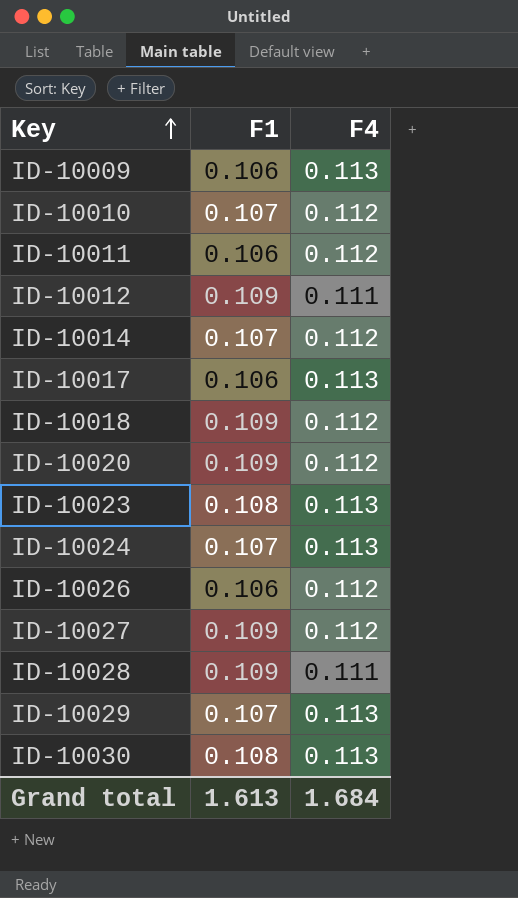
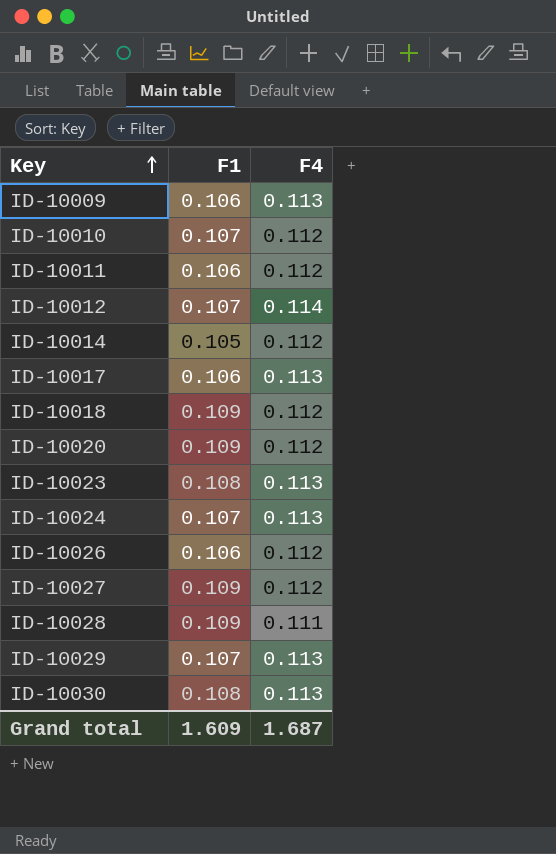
ID-10012 | F1: 0.109 -> 0.107
ID-10012 | F4: 0.111 -> 0.114
ID-10014 | F1: 0.107 -> 0.105
Grand total | F1: 1.613 -> 1.609
Grand total | F4: 1.684 -> 1.687

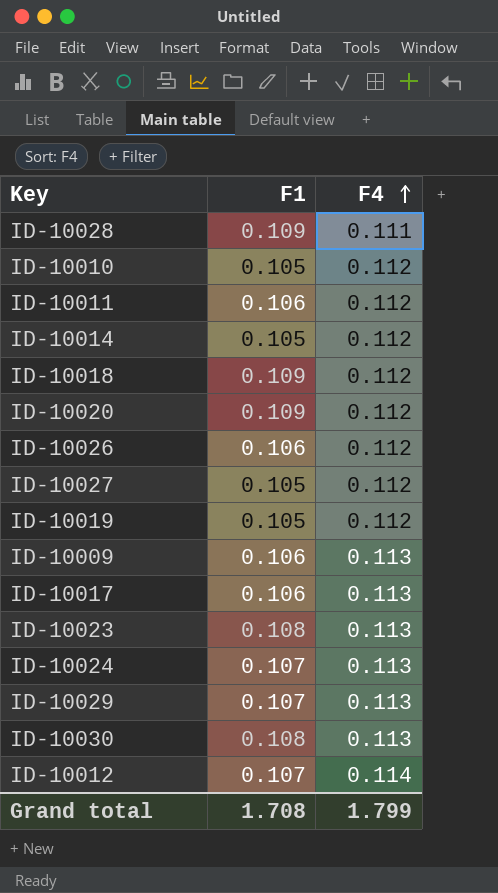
row order: Key ascending -> F4 ascending
ID-10010 | F1: 0.107 -> 0.105
ID-10027 | F1: 0.109 -> 0.105
row ID-10019: none -> 0.105 | 0.112
Grand total | F1: 1.609 -> 1.708
Grand total | F4: 1.687 -> 1.799

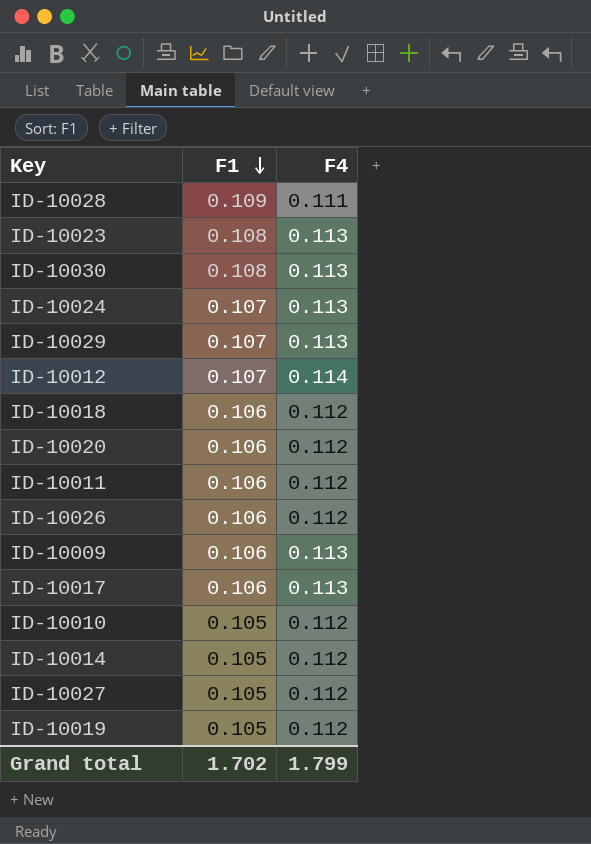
row order: F4 ascending -> F1 descending
ID-10018 | F1: 0.109 -> 0.106
ID-10020 | F1: 0.109 -> 0.106
Grand total | F1: 1.708 -> 1.702

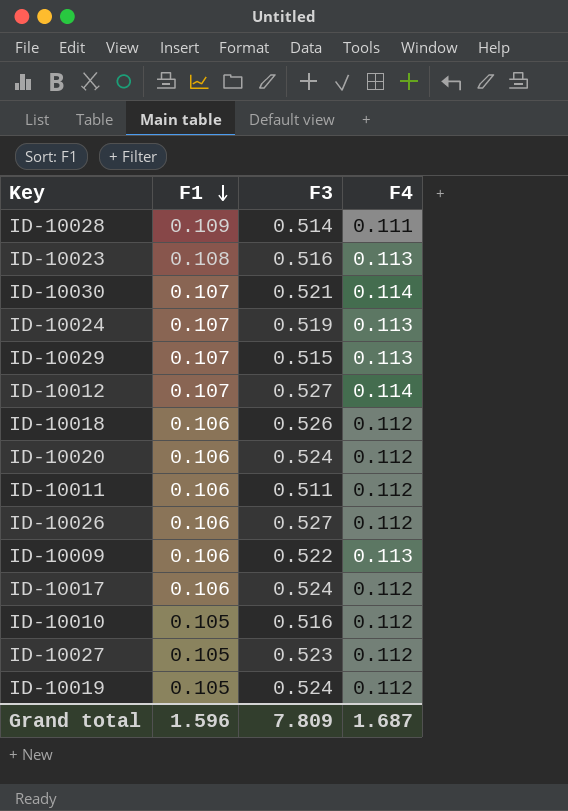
column F3 | position: none -> 3
row ID-10014: 0.105 | 0.112 -> none
ID-10030 | F1: 0.108 -> 0.107
ID-10030 | F4: 0.113 -> 0.114
ID-10017 | F4: 0.113 -> 0.112
Grand total | F1: 1.702 -> 1.596
Grand total | F4: 1.799 -> 1.687

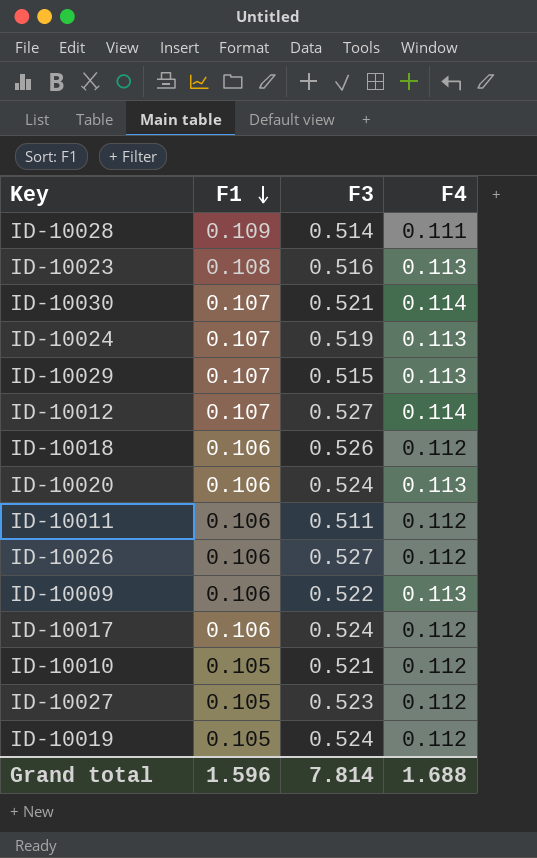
ID-10020 | F4: 0.112 -> 0.113
ID-10010 | F3: 0.516 -> 0.521
Grand total | F3: 7.809 -> 7.814
Grand total | F4: 1.687 -> 1.688

